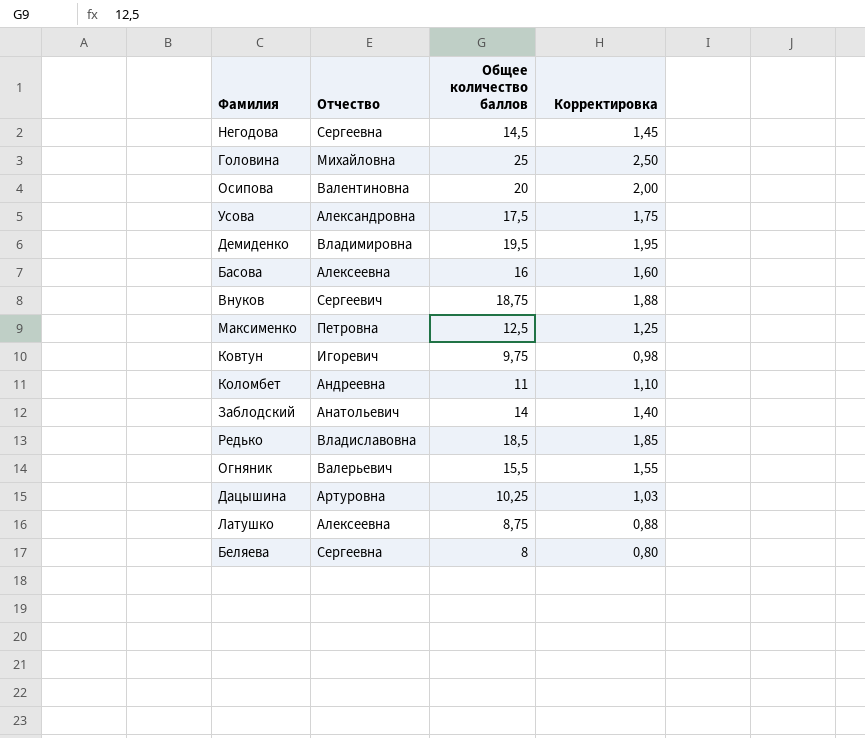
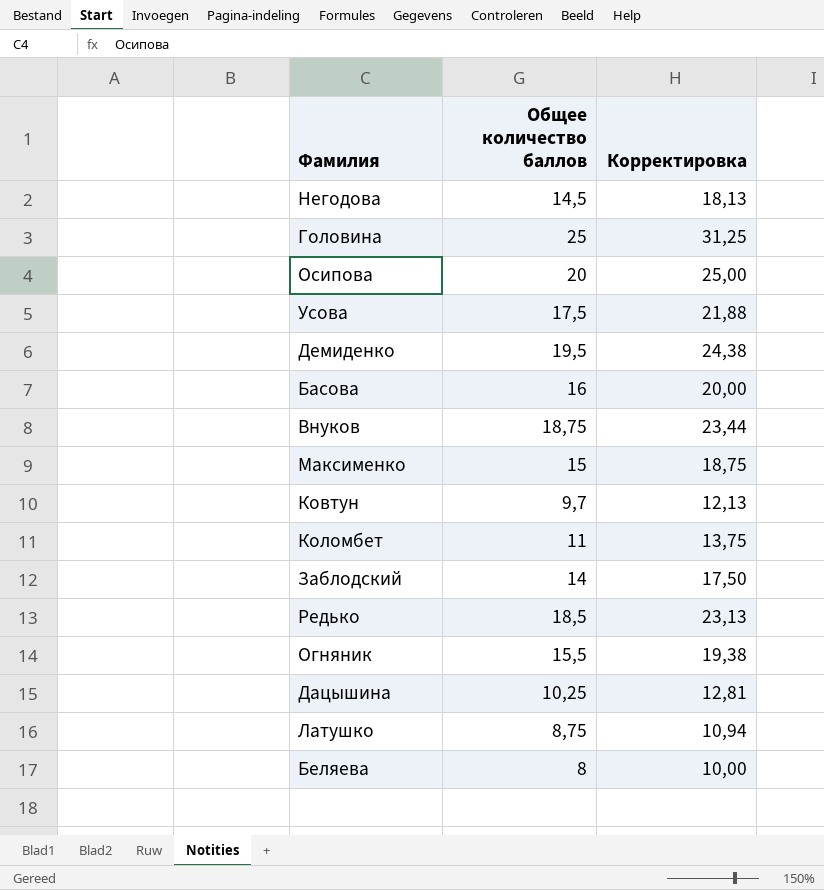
column Отчество | position: 2 -> none
column Корректировка | formula: [Общее количество баллов] * 0,1 -> [Общее количество баллов] * 1,25
Максименко | Общее количество баллов: 12,5 -> 15
Ковтун | Общее количество баллов: 9,75 -> 9,7

